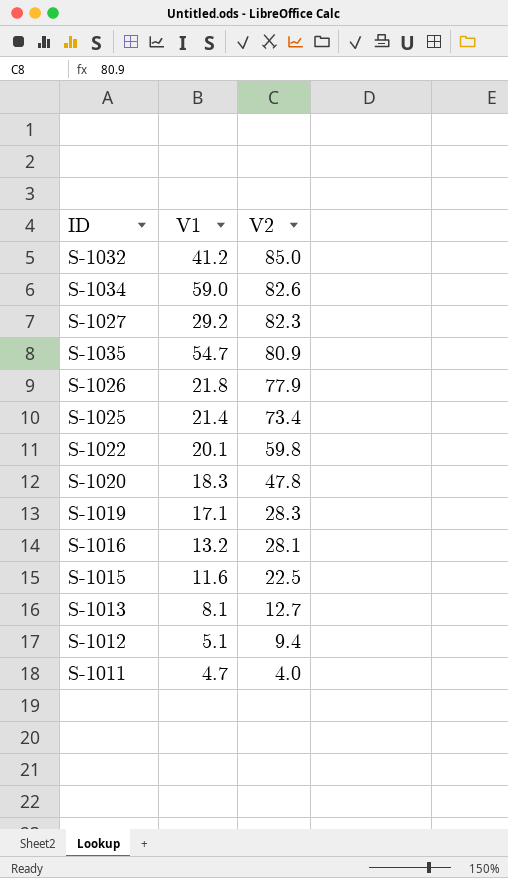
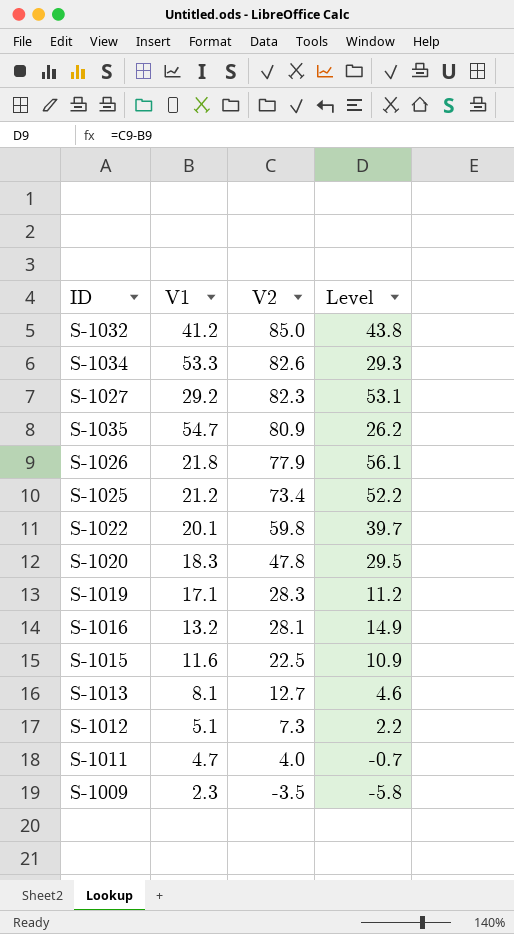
column Level | formula: none -> [V2] - [V1]
S-1034 | V1: 59.0 -> 53.3
S-1025 | V1: 21.4 -> 21.2
S-1012 | V2: 9.4 -> 7.3
row S-1009: none -> 2.3 | -3.5 | -5.8

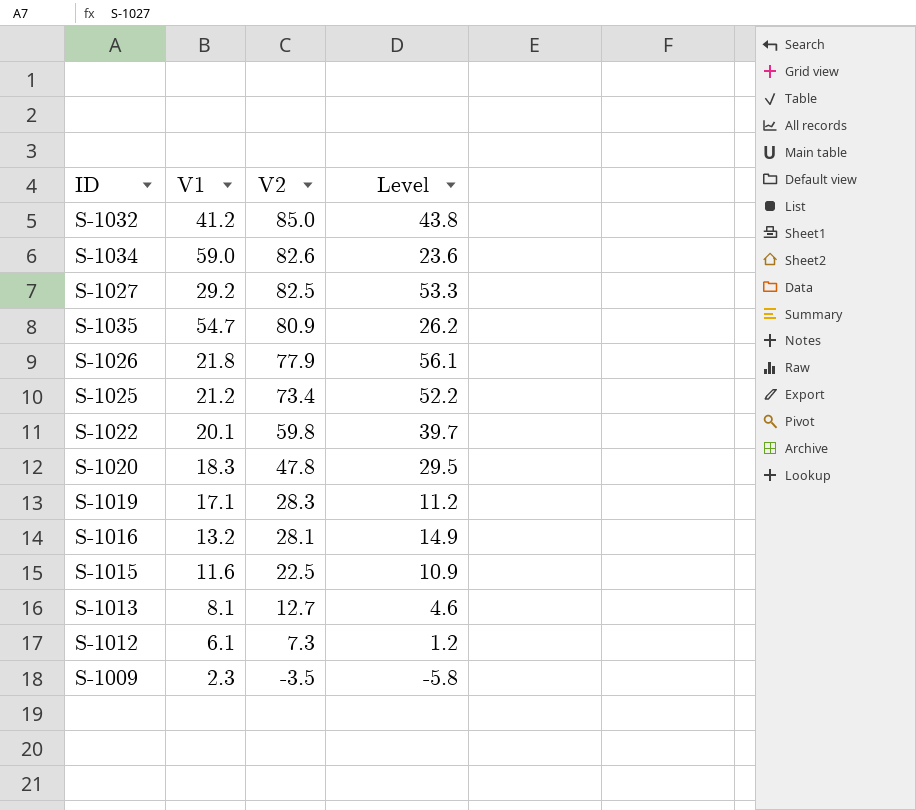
row S-1011: 4.7 | 4.0 | -0.7 -> none
S-1034 | V1: 53.3 -> 59.0
S-1034 | Level: 29.3 -> 23.6
S-1027 | V2: 82.3 -> 82.5
S-1027 | Level: 53.1 -> 53.3
S-1012 | V1: 5.1 -> 6.1
S-1012 | Level: 2.2 -> 1.2

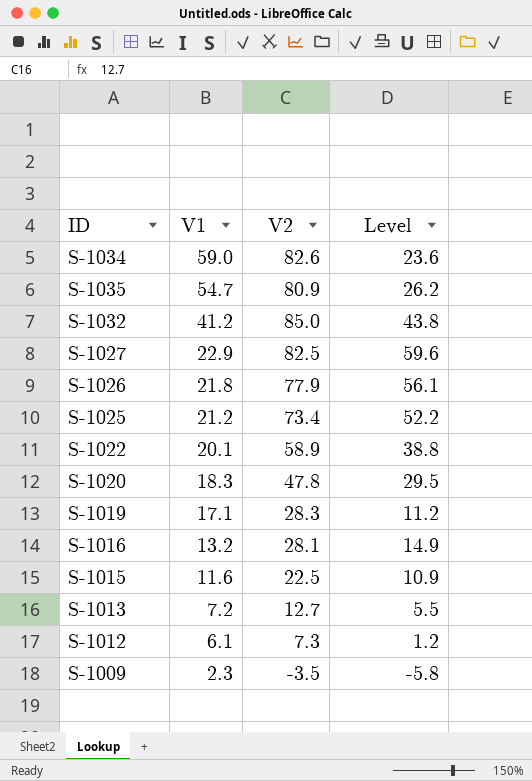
row order: V2 descending -> V1 descending
S-1027 | V1: 29.2 -> 22.9
S-1027 | Level: 53.3 -> 59.6
S-1022 | V2: 59.8 -> 58.9
S-1022 | Level: 39.7 -> 38.8
S-1013 | V1: 8.1 -> 7.2
S-1013 | Level: 4.6 -> 5.5

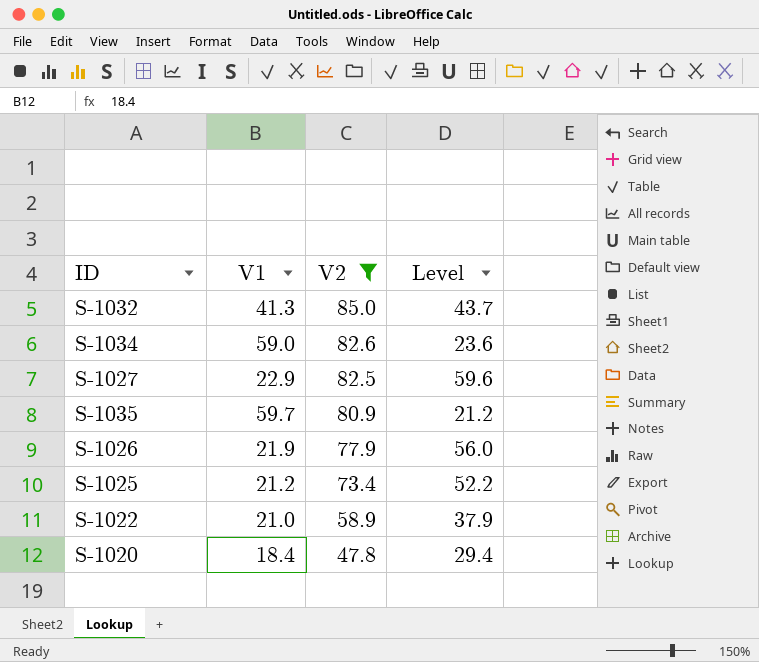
filter: none -> V2 >= 47.8
row order: V1 descending -> V2 descending
S-1032 | V1: 41.2 -> 41.3
S-1032 | Level: 43.8 -> 43.7
S-1035 | V1: 54.7 -> 59.7
S-1035 | Level: 26.2 -> 21.2
S-1026 | V1: 21.8 -> 21.9
S-1026 | Level: 56.1 -> 56.0
S-1022 | V1: 20.1 -> 21.0
S-1022 | Level: 38.8 -> 37.9
S-1020 | V1: 18.3 -> 18.4
S-1020 | Level: 29.5 -> 29.4

